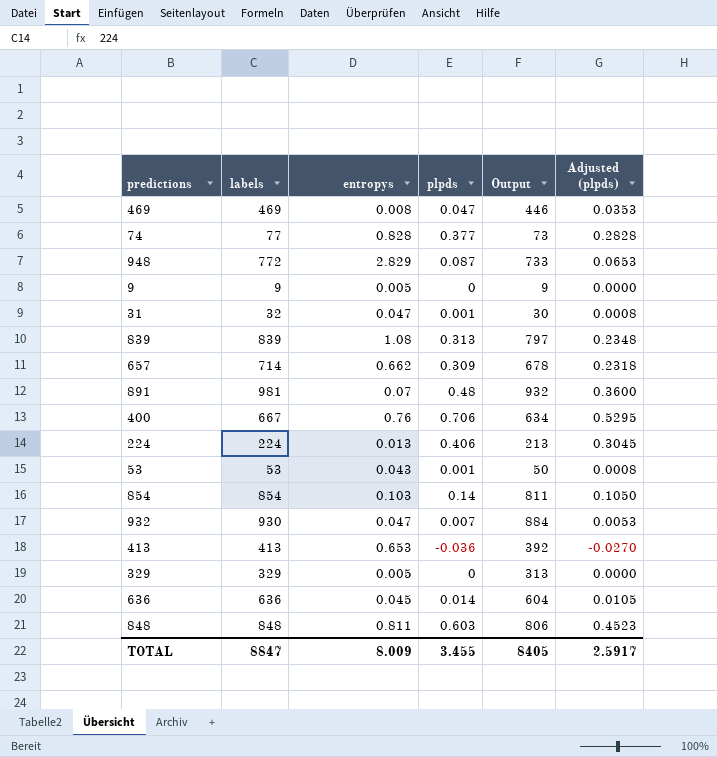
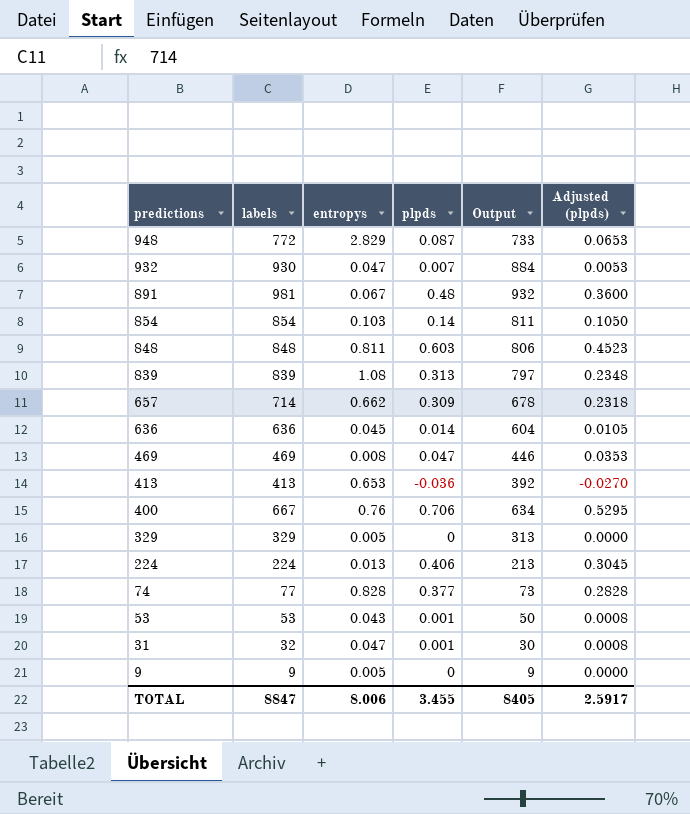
row order: none -> predictions descending
891 | entropys: 0.07 -> 0.067
TOTAL | entropys: 8.009 -> 8.006

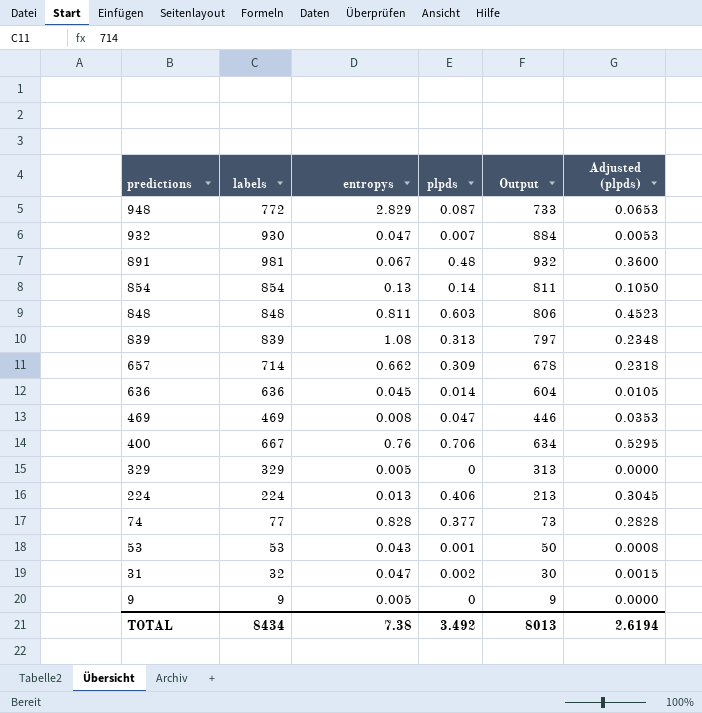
row 413: 413 | 0.653 | -0.036 | 392 | -0.0270 -> none
854 | entropys: 0.103 -> 0.13
31 | plpds: 0.001 -> 0.002
31 | Adjusted (plpds): 0.0008 -> 0.0015
TOTAL | labels: 8847 -> 8434
TOTAL | entropys: 8.006 -> 7.38
TOTAL | plpds: 3.455 -> 3.492
TOTAL | Output: 8405 -> 8013
TOTAL | Adjusted (plpds): 2.5917 -> 2.6194

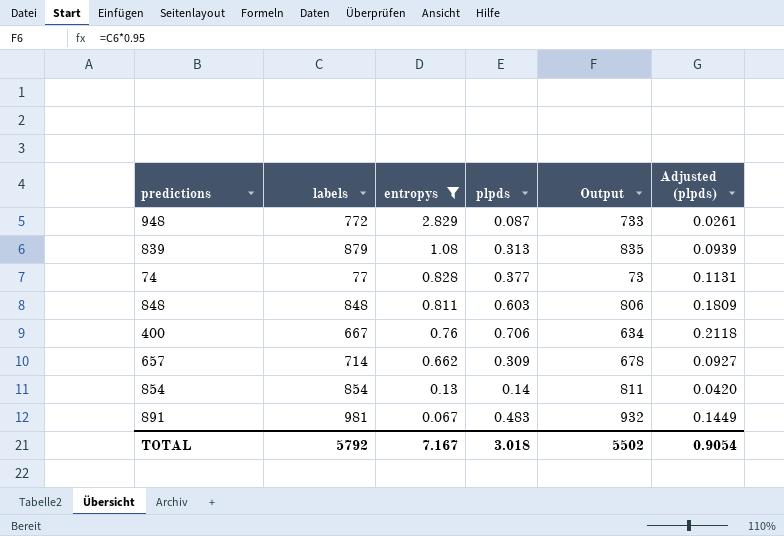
filter: none -> entropys >= 0.067
row order: predictions descending -> entropys descending
column Adjusted (plpds) | formula: [plpds] * 0.75 -> [plpds] * 0.3
839 | labels: 839 -> 879
839 | Output: 797 -> 835
891 | plpds: 0.48 -> 0.483
TOTAL | labels: 8434 -> 5792
TOTAL | entropys: 7.38 -> 7.167
TOTAL | plpds: 3.492 -> 3.018
TOTAL | Output: 8013 -> 5502
TOTAL | Adjusted (plpds): 2.6194 -> 0.9054

